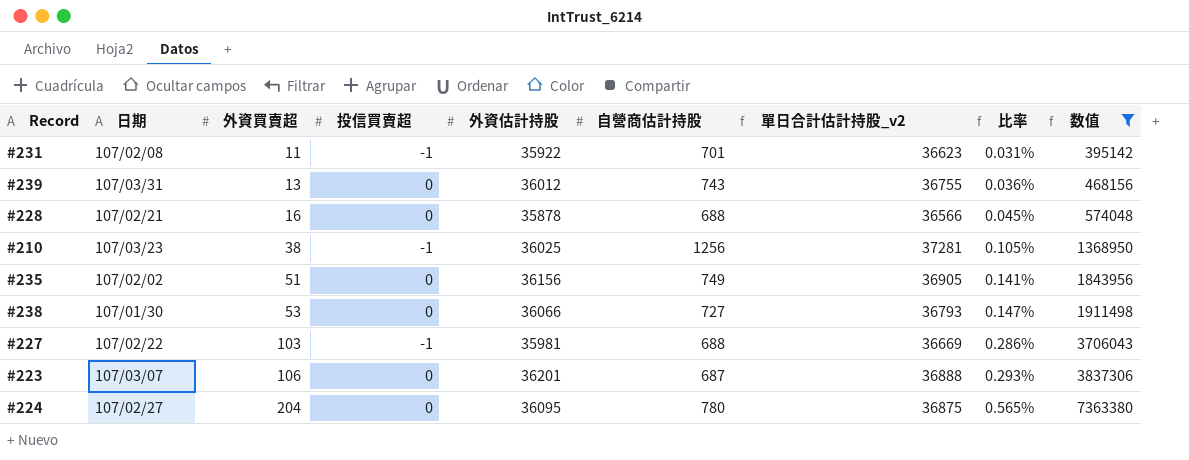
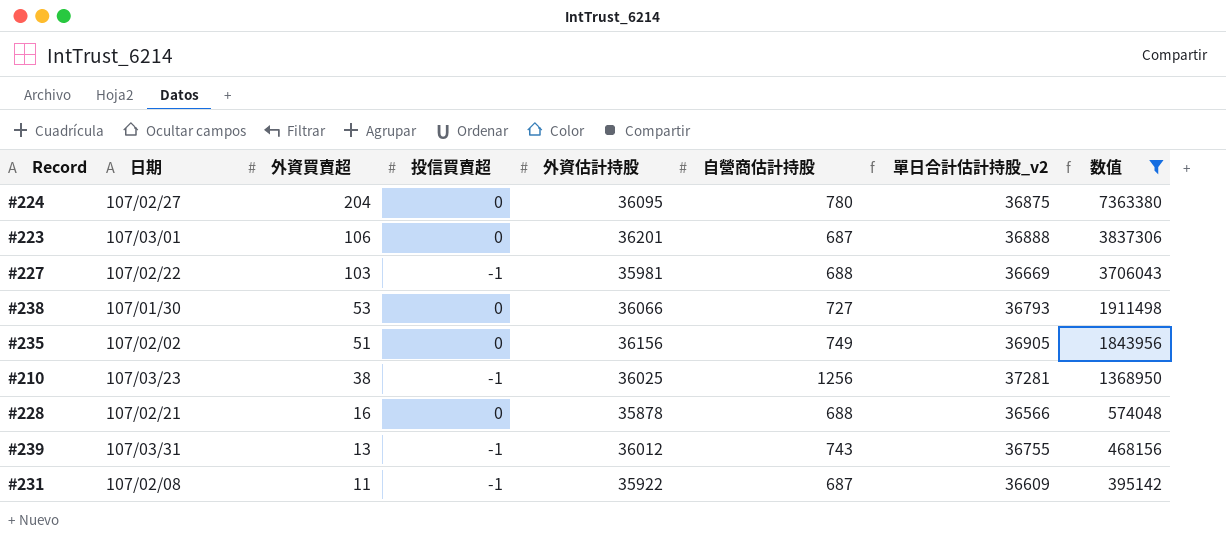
row order: 外資買賣超 ascending -> 外資買賣超 descending
column 比率 | formula: [外資買賣超] / [外資估計持股] -> none
#223 | 日期: 107/03/07 -> 107/03/01
#239 | 投信買賣超: 0 -> -1
#231 | 自營商估計持股: 701 -> 687
#231 | 單日合計估計持股_v2: 36623 -> 36609

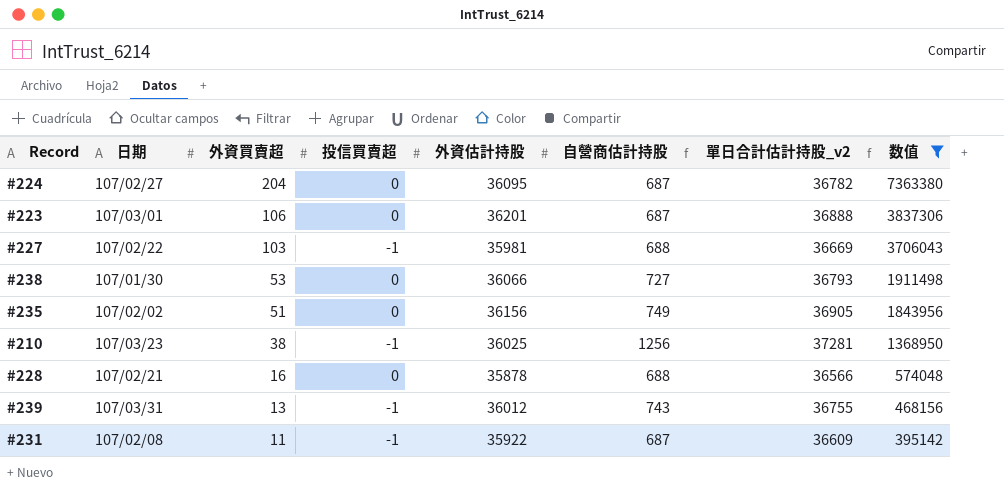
#224 | 自營商估計持股: 780 -> 687
#224 | 單日合計估計持股_v2: 36875 -> 36782

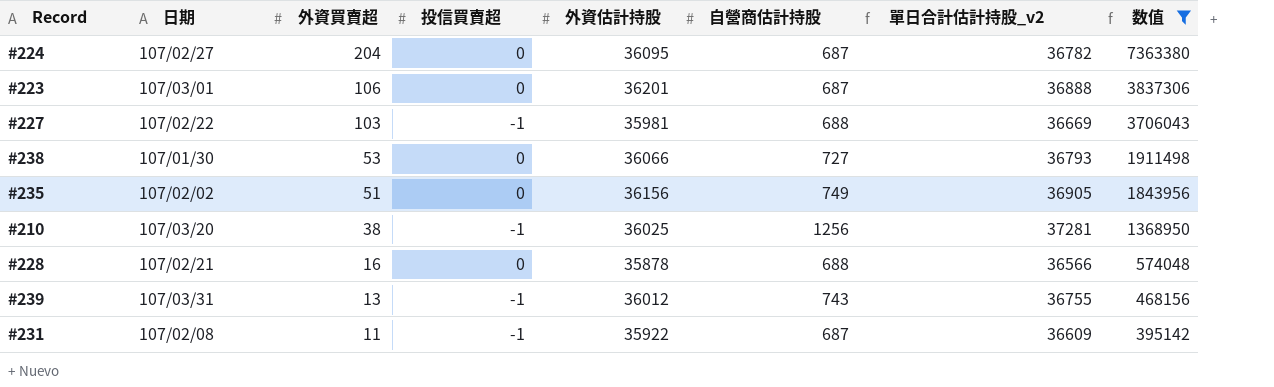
#210 | 日期: 107/03/23 -> 107/03/20

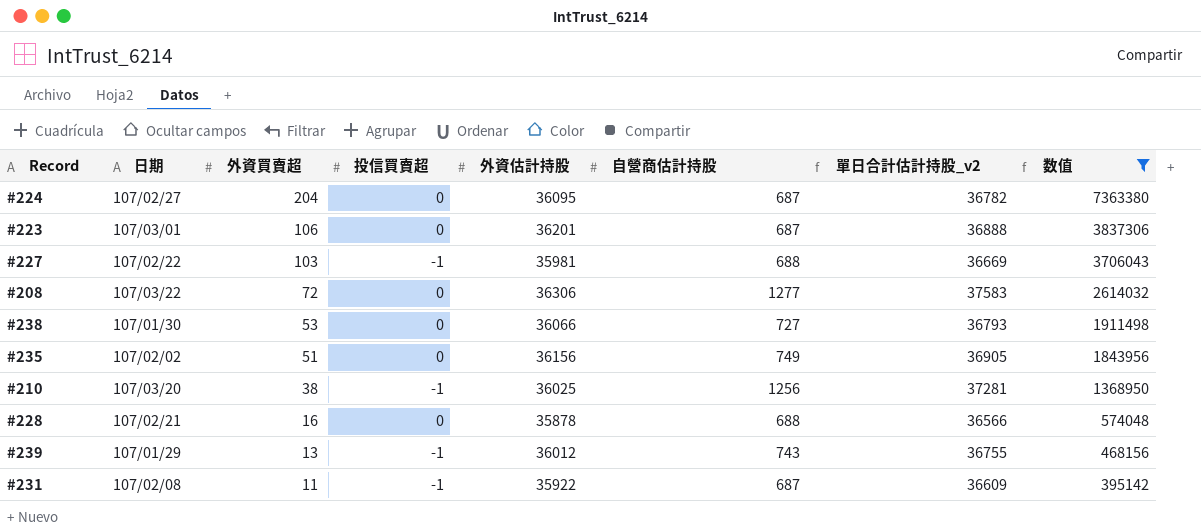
row #208: none -> 107/03/22 | 72 | 0 | 36306 | 1277 | 37583 | 2614032
#239 | 日期: 107/03/31 -> 107/01/29

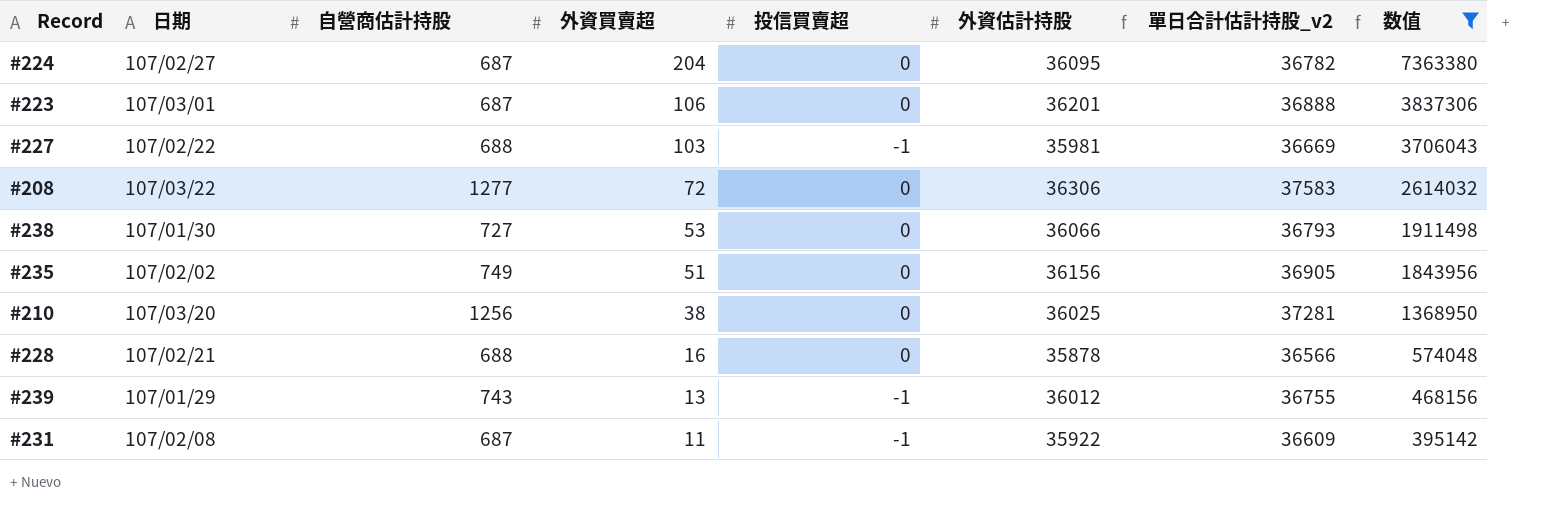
column 自營商估計持股 | position: 6 -> 3
#210 | 投信買賣超: -1 -> 0

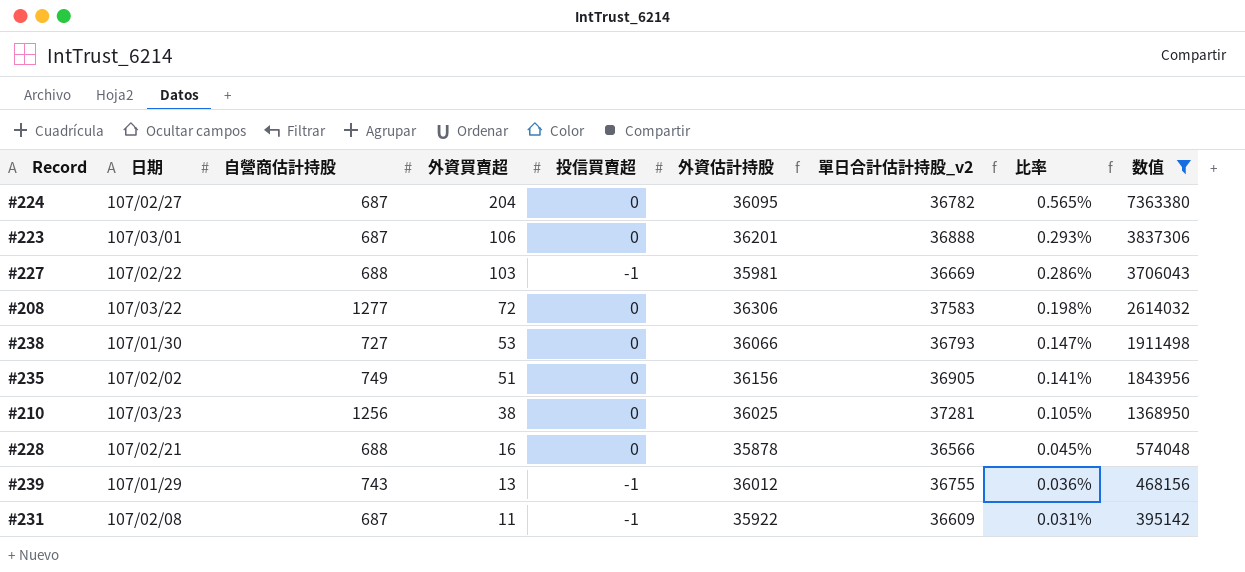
column 比率 | formula: none -> [外資買賣超] / [外資估計持股]
#210 | 日期: 107/03/20 -> 107/03/23

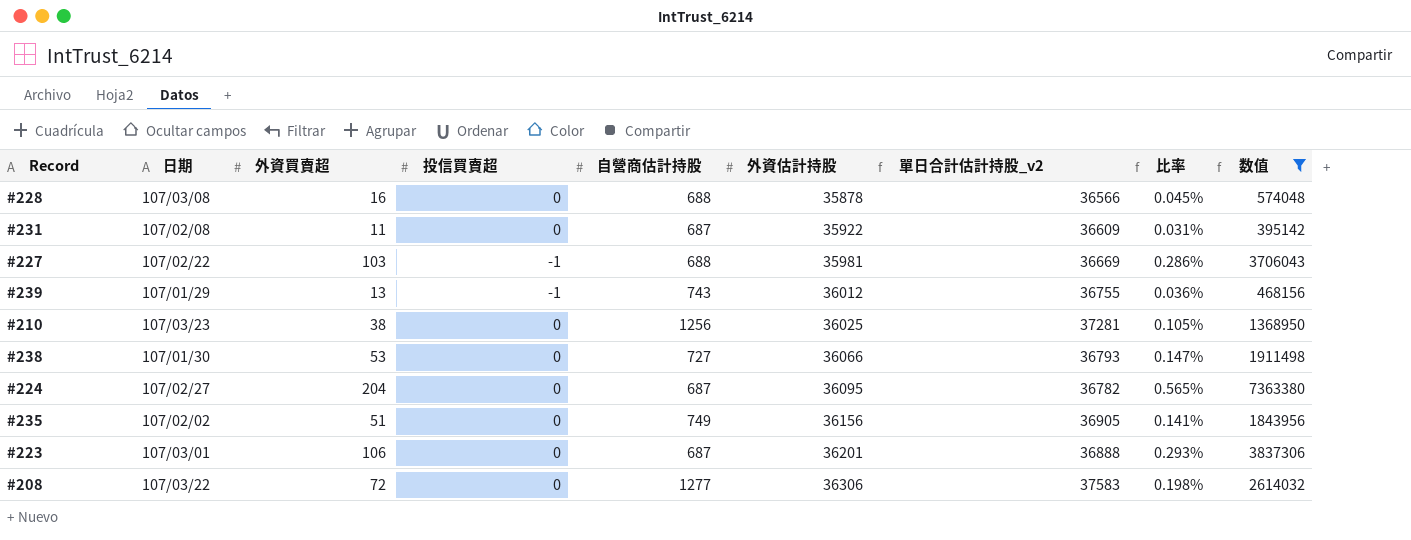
row order: 外資買賣超 descending -> 外資估計持股 ascending
column 自營商估計持股 | position: 3 -> 5
#228 | 日期: 107/02/21 -> 107/03/08
#231 | 投信買賣超: -1 -> 0

